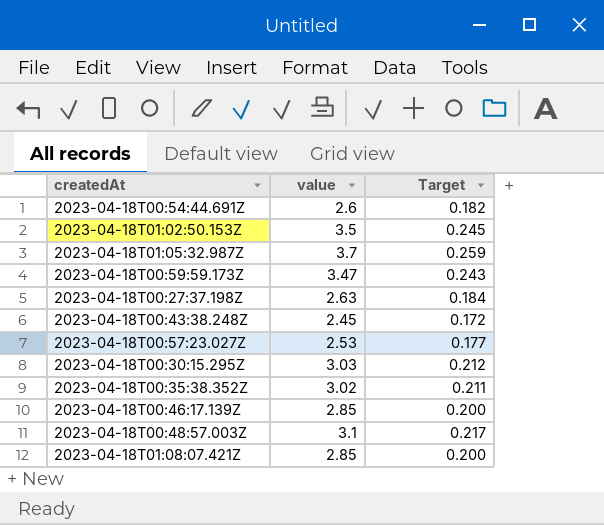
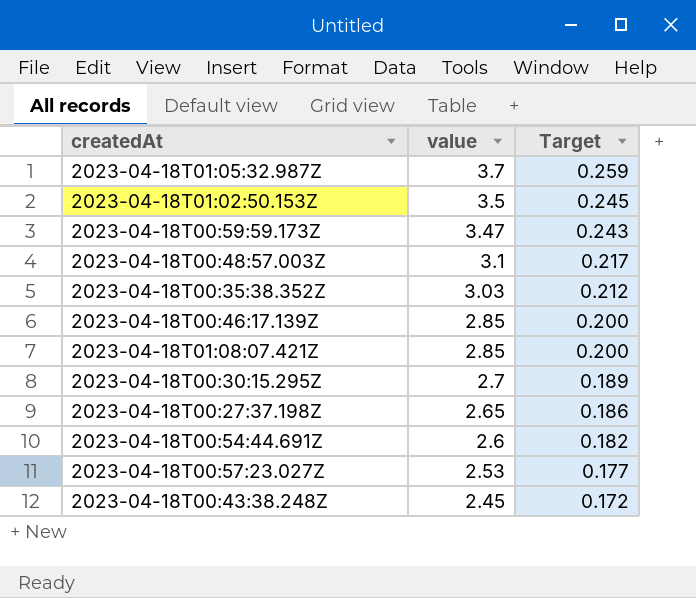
row order: none -> value descending
2023-04-18T00:35:38.352Z | value: 3.02 -> 3.03
2023-04-18T00:35:38.352Z | Target: 0.211 -> 0.212
2023-04-18T00:30:15.295Z | value: 3.03 -> 2.7
2023-04-18T00:30:15.295Z | Target: 0.212 -> 0.189
2023-04-18T00:27:37.198Z | value: 2.63 -> 2.65
2023-04-18T00:27:37.198Z | Target: 0.184 -> 0.186

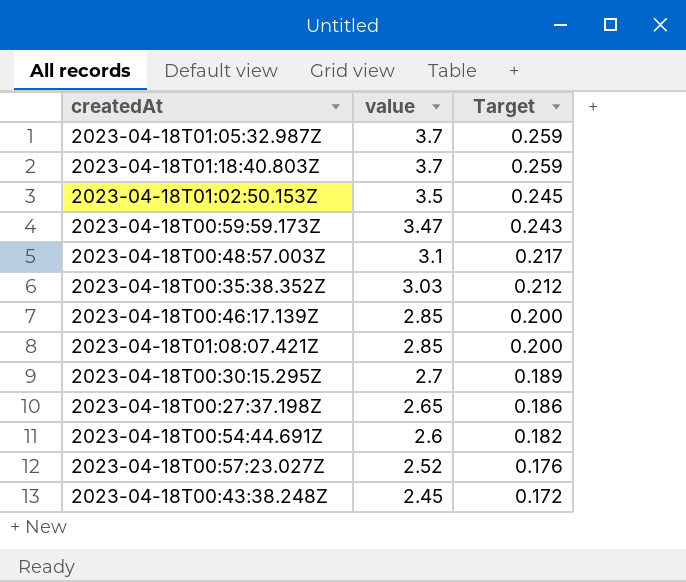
row 2023-04-18T01:18:40.803Z: none -> 3.7 | 0.259
2023-04-18T00:57:23.027Z | value: 2.53 -> 2.52
2023-04-18T00:57:23.027Z | Target: 0.177 -> 0.176

